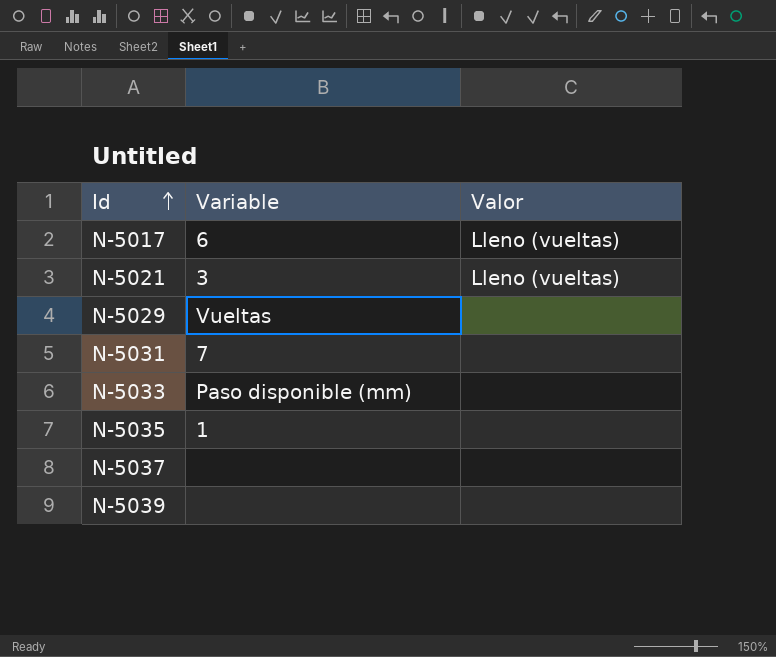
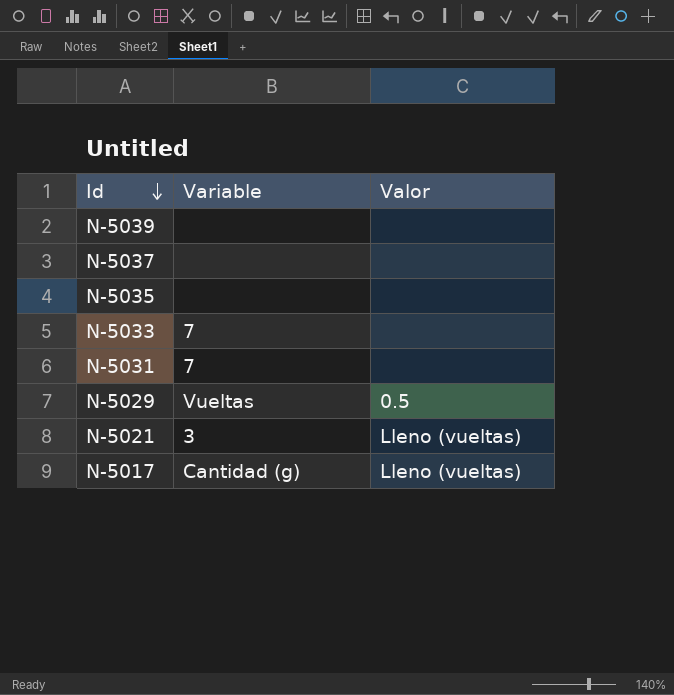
row order: Id ascending -> Id descending
N-5035 | Variable: 1 -> none
N-5033 | Variable: Paso disponible (mm) -> 7
N-5029 | Valor: none -> 0.5
N-5017 | Variable: 6 -> Cantidad (g)

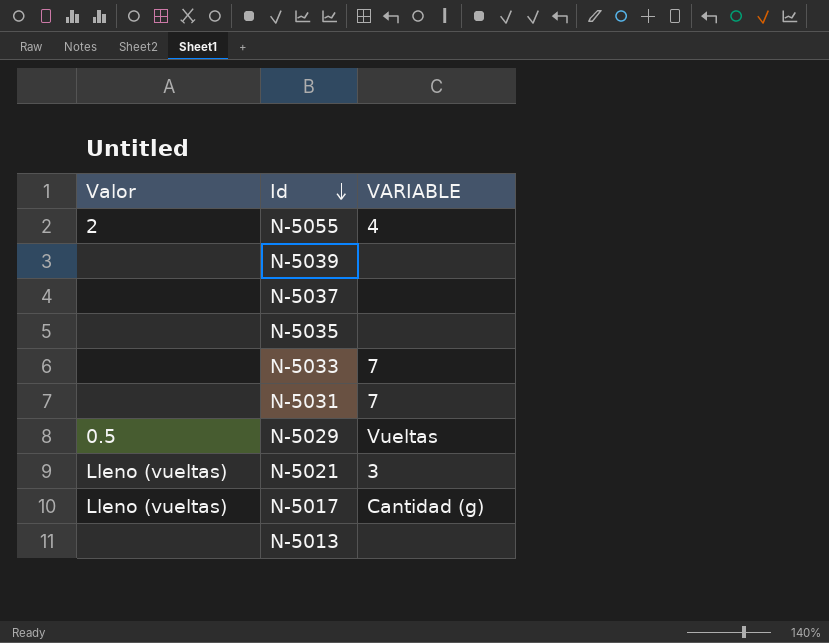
column Valor | position: 3 -> 1
column name: Variable -> VARIABLE
row N-5055: none -> 2 | 4
row N-5013: none -> none | none

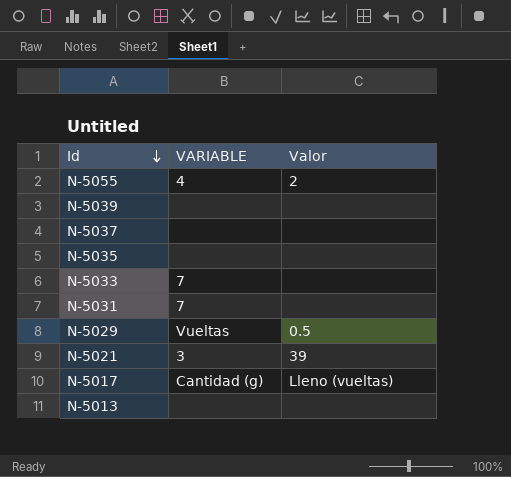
column Valor | position: 1 -> 3
N-5021 | Valor: Lleno (vueltas) -> 39

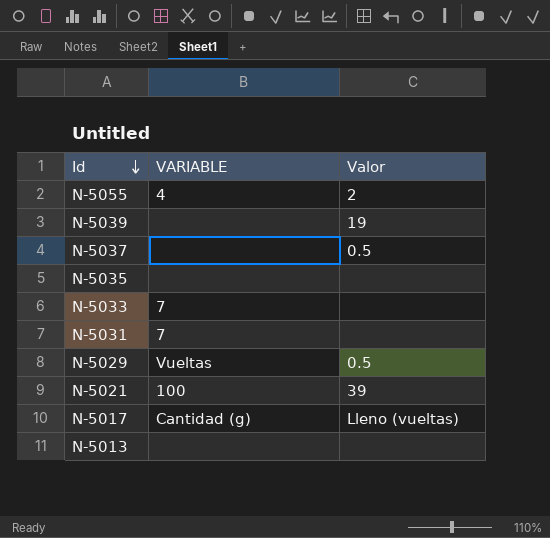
N-5039 | Valor: none -> 19
N-5037 | Valor: none -> 0.5
N-5021 | VARIABLE: 3 -> 100

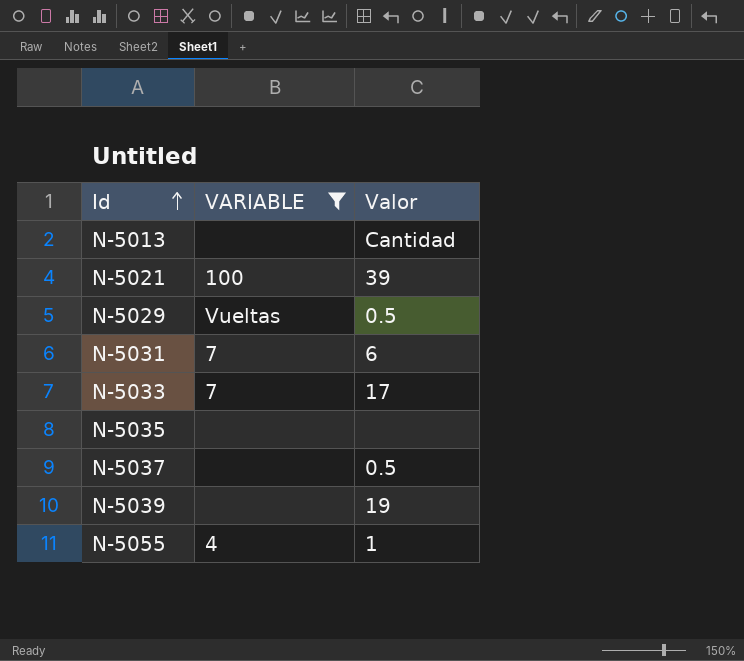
filter: none -> VARIABLE != Cantidad (g)
row order: Id descending -> Id ascending
N-5013 | Valor: none -> Cantidad
N-5031 | Valor: none -> 6
N-5033 | Valor: none -> 17
N-5055 | Valor: 2 -> 1

